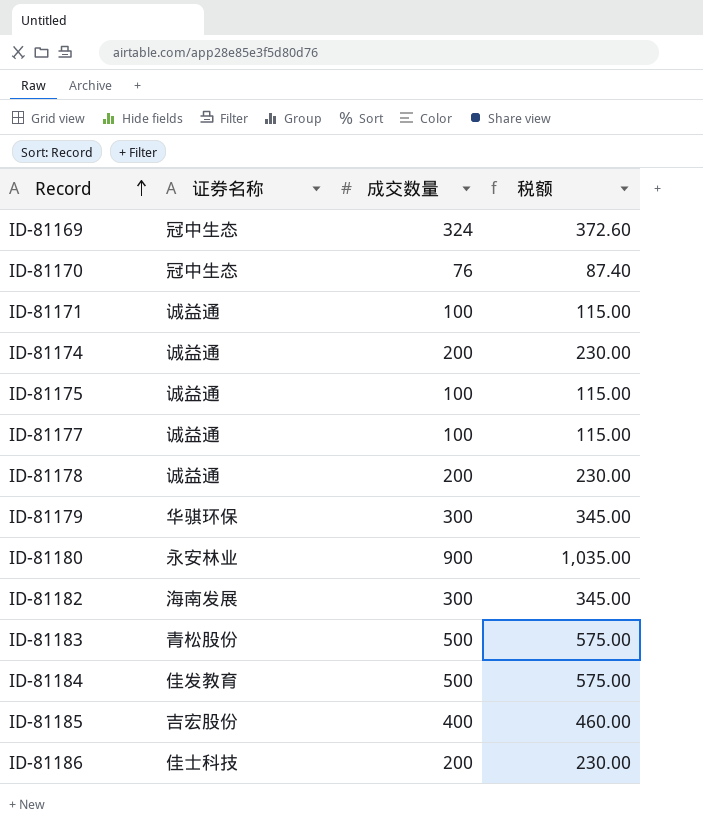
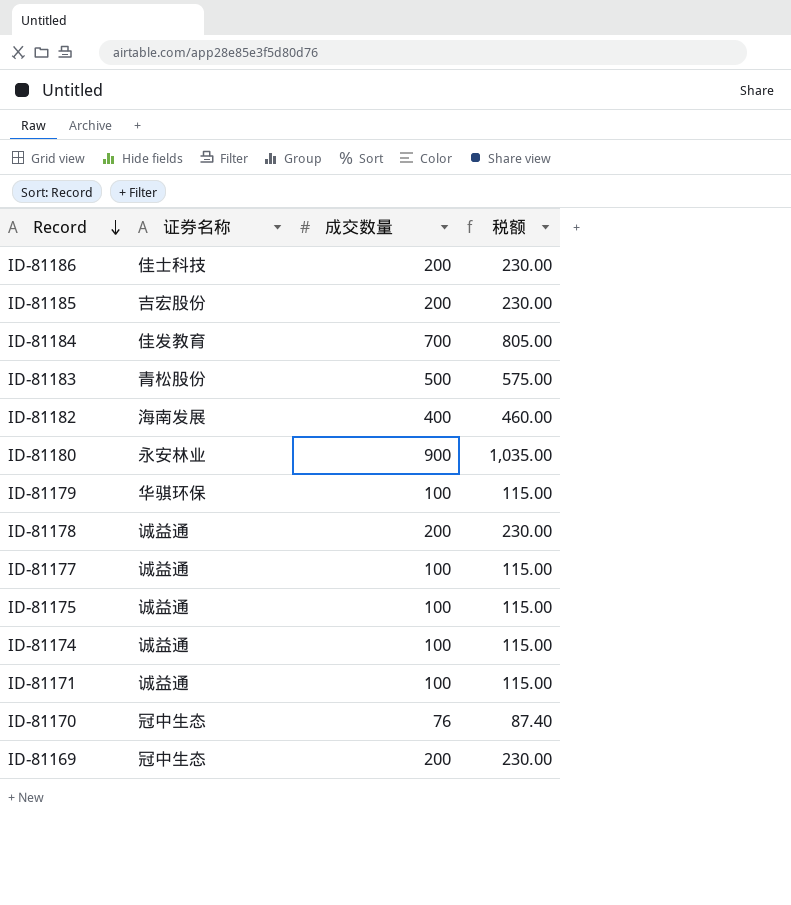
row order: Record ascending -> Record descending
ID-81185 | 成交数量: 400 -> 200
ID-81185 | 税额: 460.00 -> 230.00
ID-81184 | 成交数量: 500 -> 700
ID-81184 | 税额: 575.00 -> 805.00
ID-81182 | 成交数量: 300 -> 400
ID-81182 | 税额: 345.00 -> 460.00
ID-81179 | 成交数量: 300 -> 100
ID-81179 | 税额: 345.00 -> 115.00
ID-81174 | 成交数量: 200 -> 100
ID-81174 | 税额: 230.00 -> 115.00
ID-81169 | 成交数量: 324 -> 200
ID-81169 | 税额: 372.60 -> 230.00

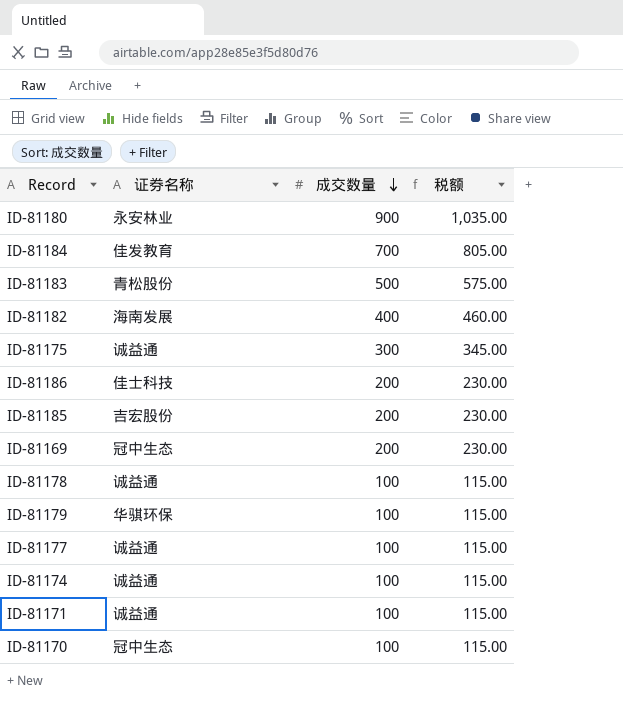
row order: Record descending -> 成交数量 descending
ID-81175 | 成交数量: 100 -> 300
ID-81175 | 税额: 115.00 -> 345.00
ID-81178 | 成交数量: 200 -> 100
ID-81178 | 税额: 230.00 -> 115.00
ID-81170 | 成交数量: 76 -> 100
ID-81170 | 税额: 87.40 -> 115.00

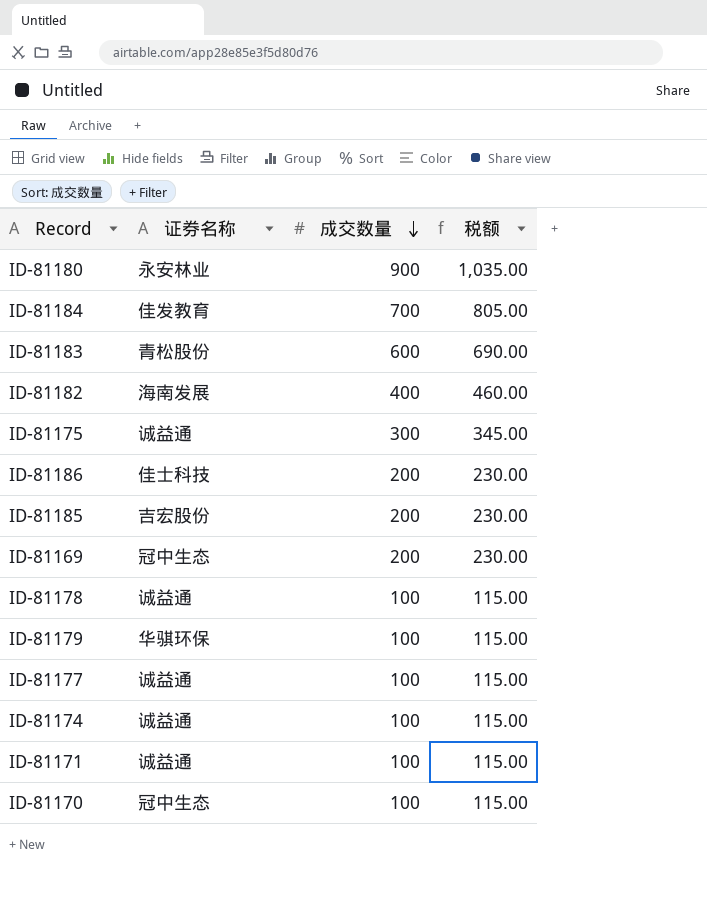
ID-81183 | 成交数量: 500 -> 600
ID-81183 | 税额: 575.00 -> 690.00

